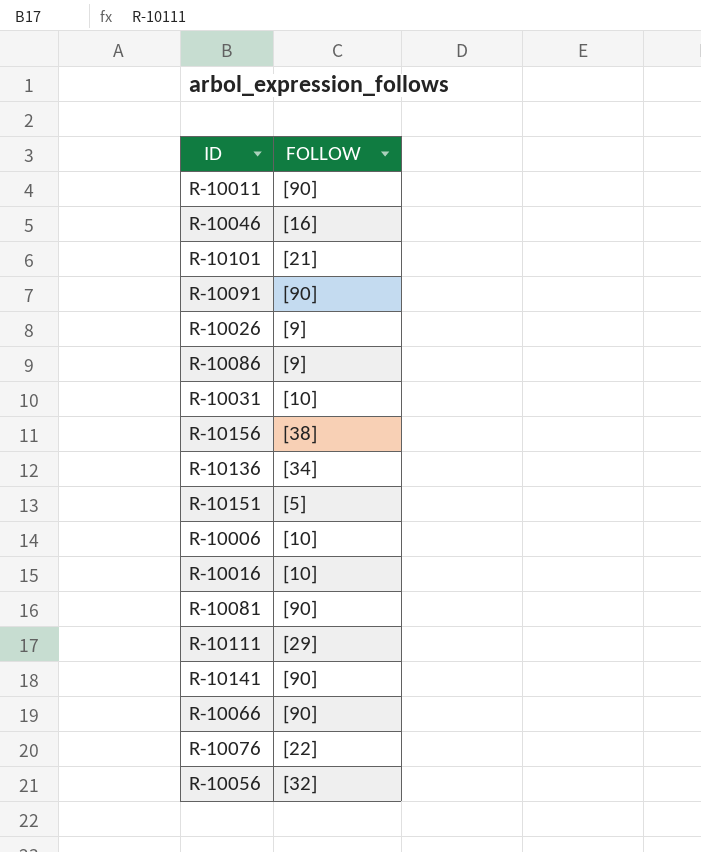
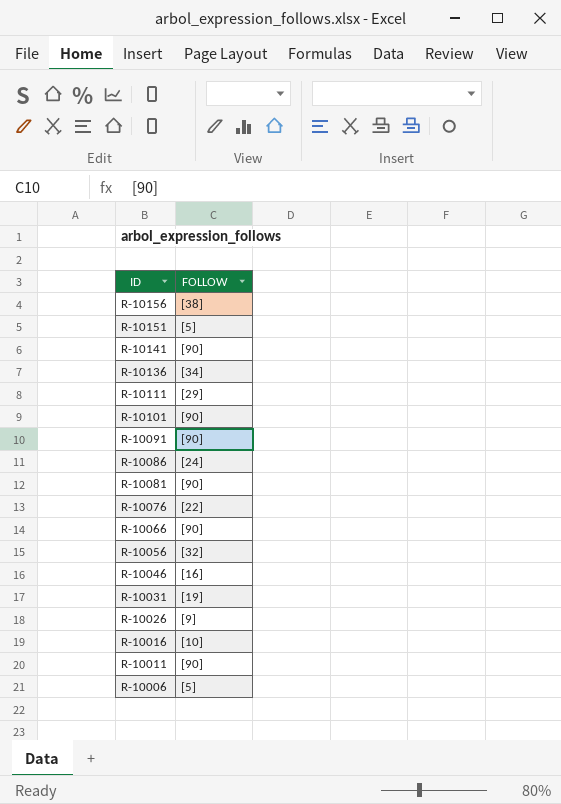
row order: none -> ID descending
R-10101 | FOLLOW: [21] -> [90]
R-10086 | FOLLOW: [9] -> [24]
R-10031 | FOLLOW: [10] -> [19]
R-10006 | FOLLOW: [10] -> [5]

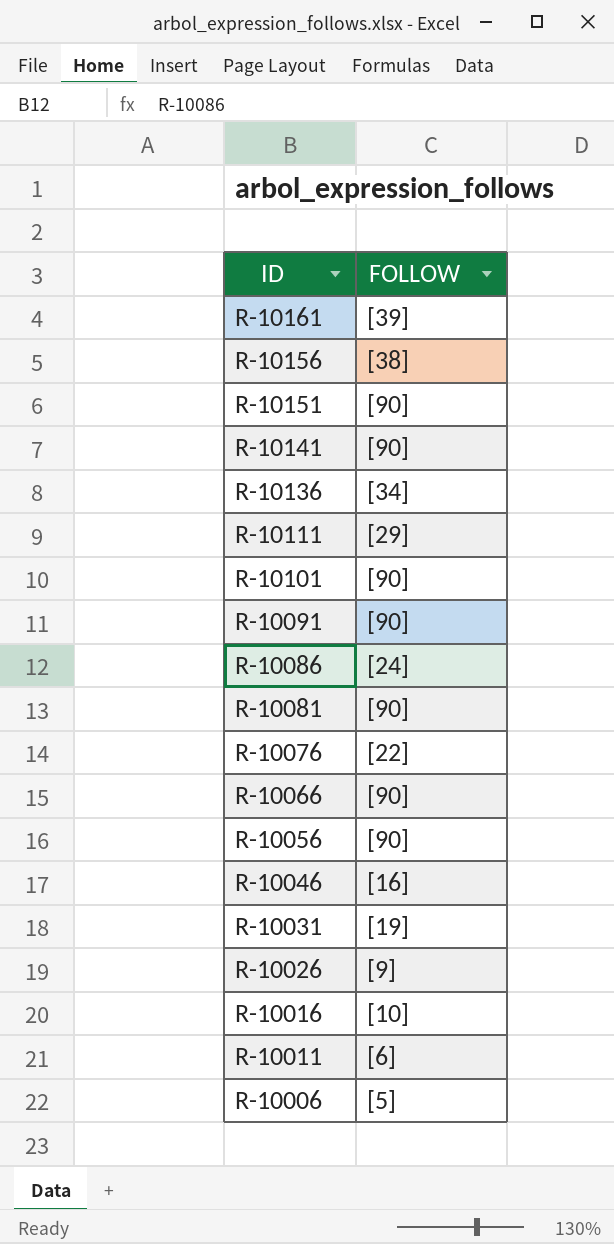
row R-10161: none -> [39]
R-10151 | FOLLOW: [5] -> [90]
R-10056 | FOLLOW: [32] -> [90]
R-10011 | FOLLOW: [90] -> [6]

